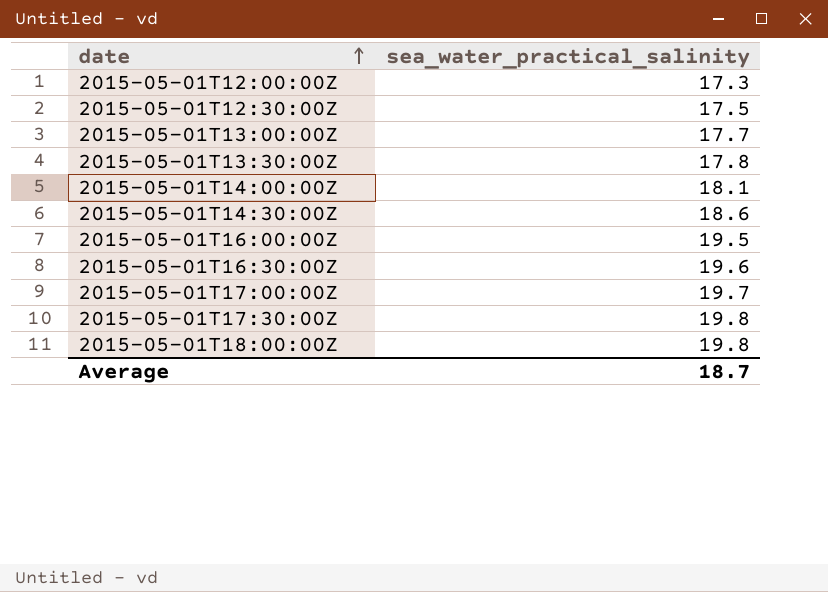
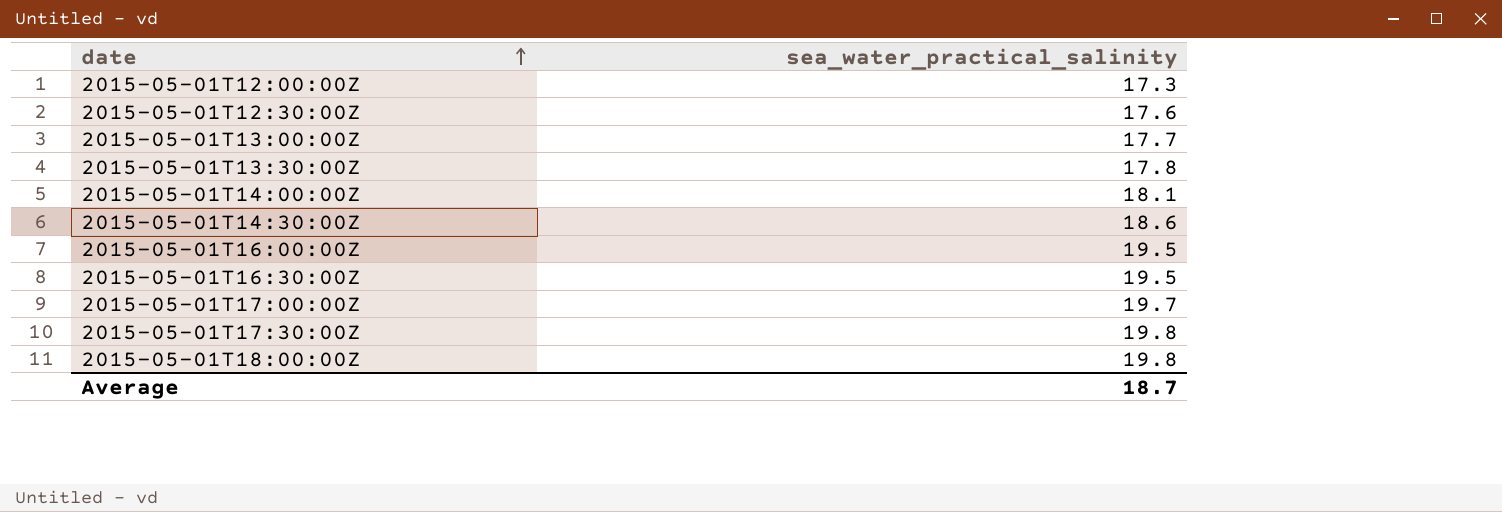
2015-05-01T12:30:00Z | sea_water_practical_salinity: 17.5 -> 17.6
2015-05-01T16:30:00Z | sea_water_practical_salinity: 19.6 -> 19.5

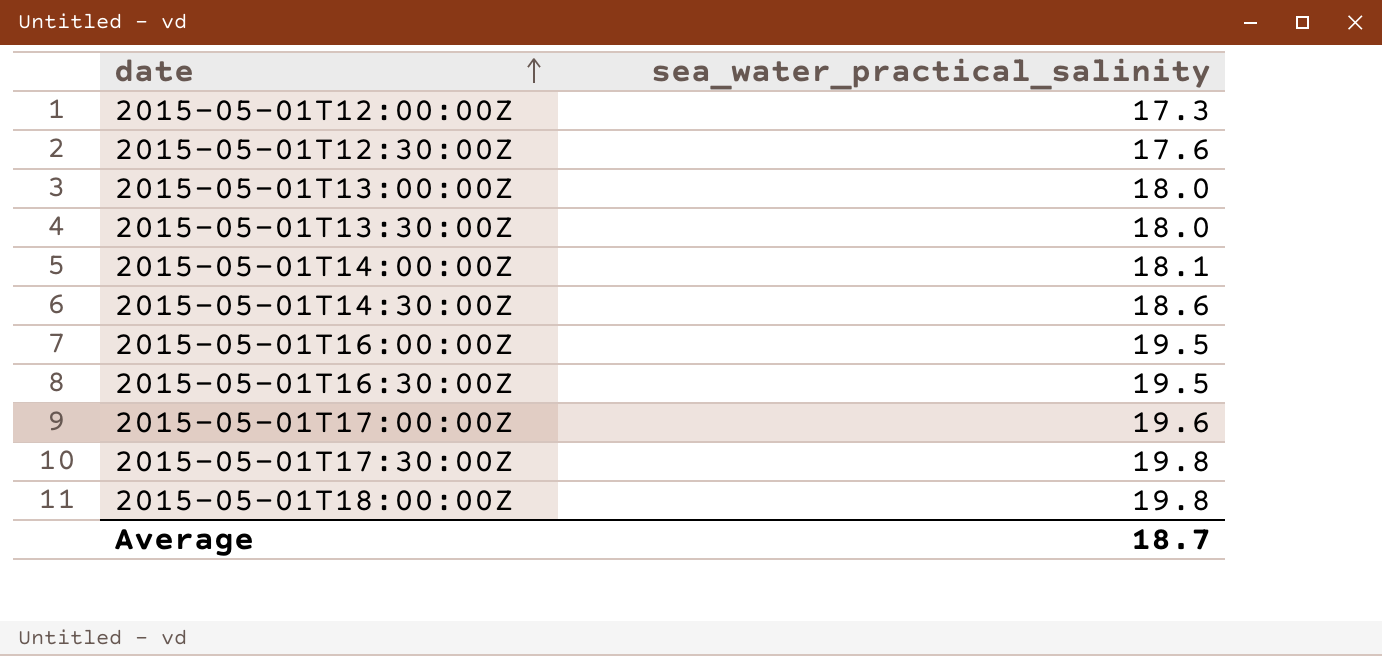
2015-05-01T13:00:00Z | sea_water_practical_salinity: 17.7 -> 18.0
2015-05-01T13:30:00Z | sea_water_practical_salinity: 17.8 -> 18.0
2015-05-01T17:00:00Z | sea_water_practical_salinity: 19.7 -> 19.6

